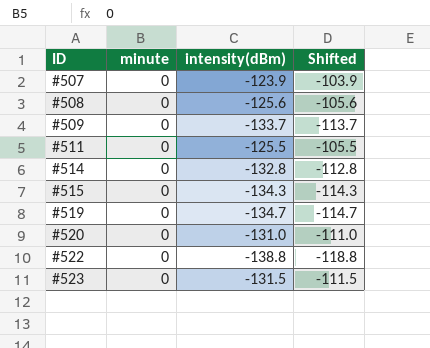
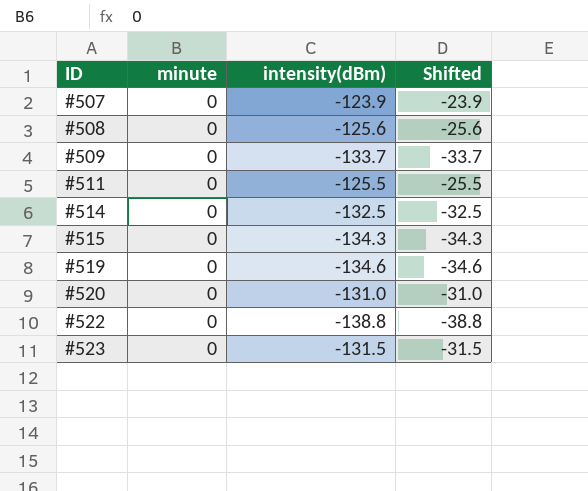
column Shifted | formula: [intensity(dBm)] + 20 -> [intensity(dBm)] + 100
#514 | intensity(dBm): -132.8 -> -132.5
#519 | intensity(dBm): -134.7 -> -134.6

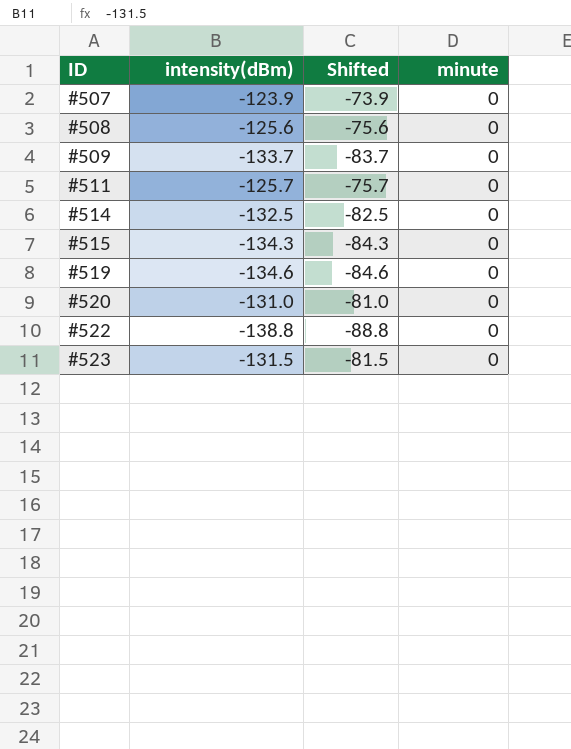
column Shifted | formula: [intensity(dBm)] + 100 -> [intensity(dBm)] + 50
column minute | position: 2 -> 4
#511 | intensity(dBm): -125.5 -> -125.7

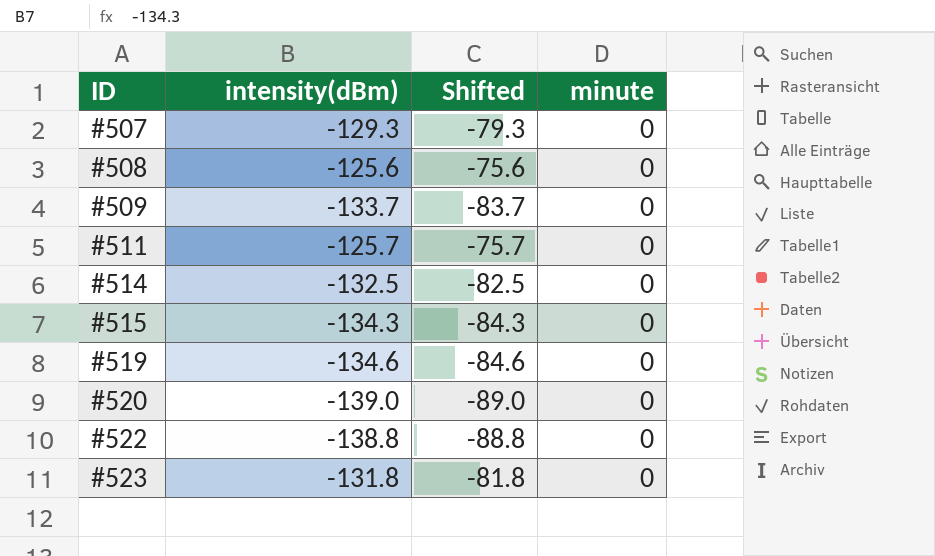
#507 | intensity(dBm): -123.9 -> -129.3
#507 | Shifted: -73.9 -> -79.3
#520 | intensity(dBm): -131.0 -> -139.0
#520 | Shifted: -81.0 -> -89.0
#523 | intensity(dBm): -131.5 -> -131.8
#523 | Shifted: -81.5 -> -81.8

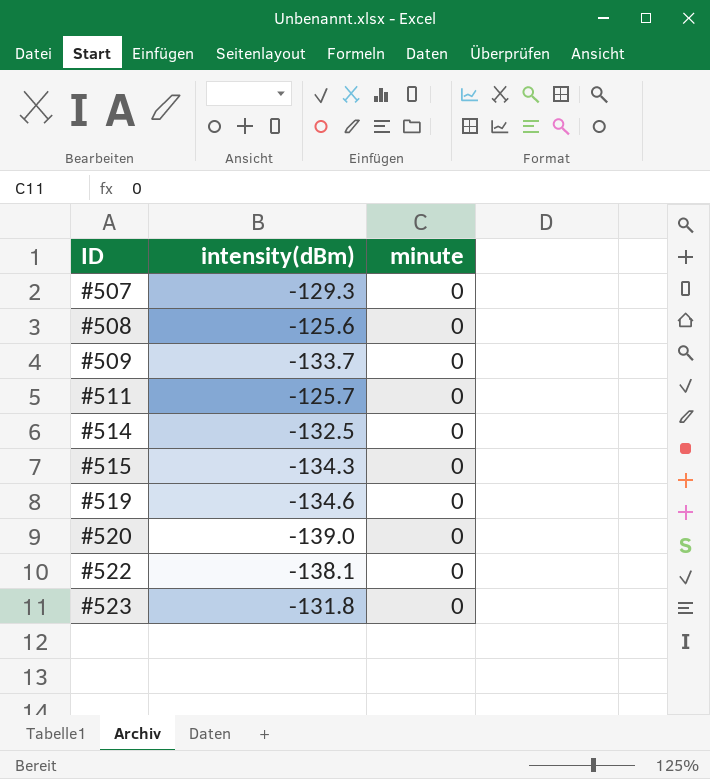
column Shifted | formula: [intensity(dBm)] + 50 -> none
#522 | intensity(dBm): -138.8 -> -138.1

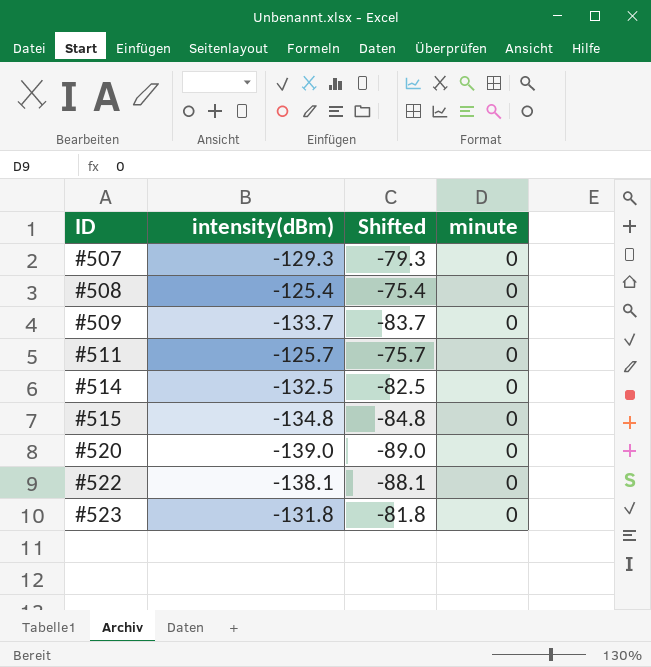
column Shifted | formula: none -> [intensity(dBm)] + 50
row #519: -134.6 | 0 -> none
#508 | intensity(dBm): -125.6 -> -125.4
#515 | intensity(dBm): -134.3 -> -134.8

